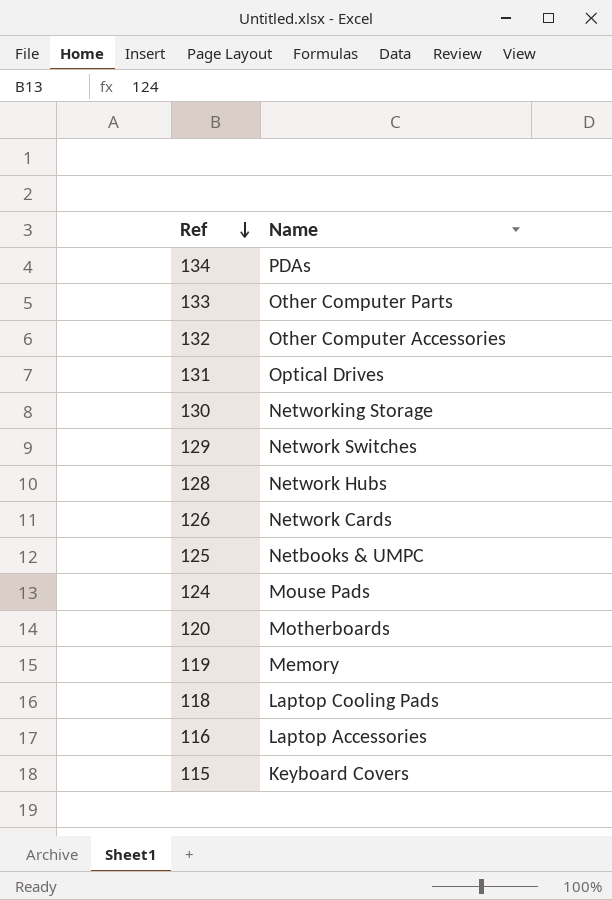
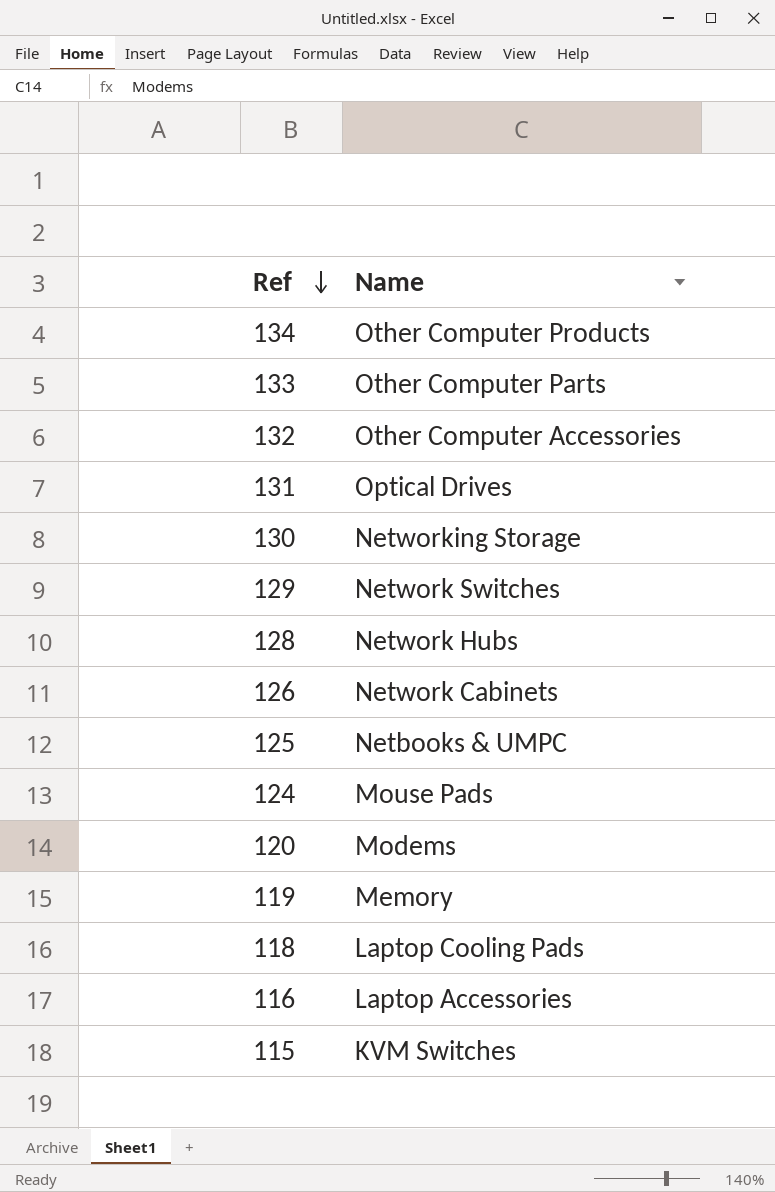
134 | Name: PDAs -> Other Computer Products
126 | Name: Network Cards -> Network Cabinets
120 | Name: Motherboards -> Modems
115 | Name: Keyboard Covers -> KVM Switches

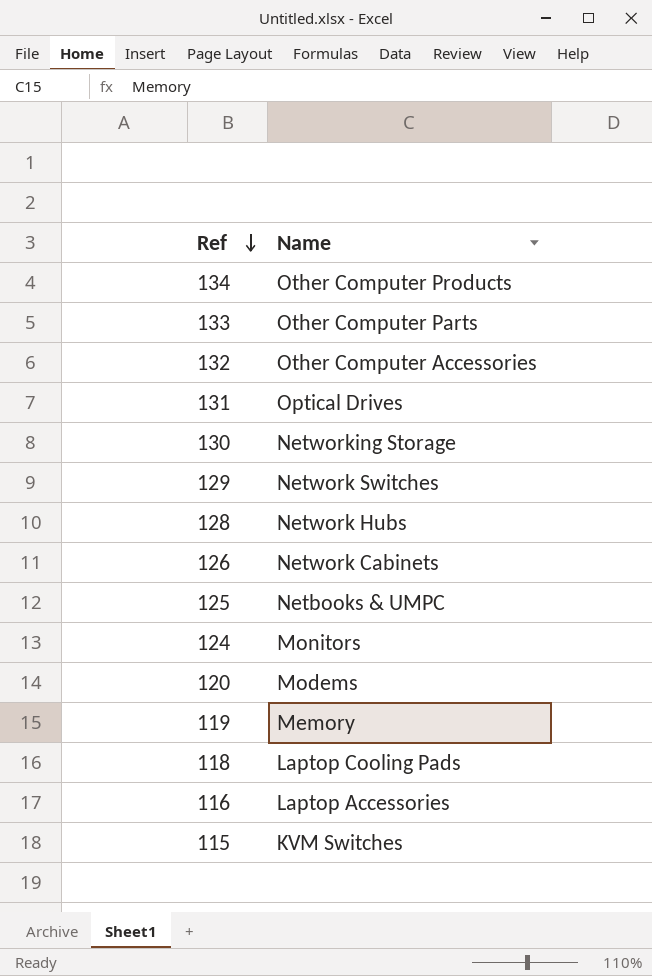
124 | Name: Mouse Pads -> Monitors

